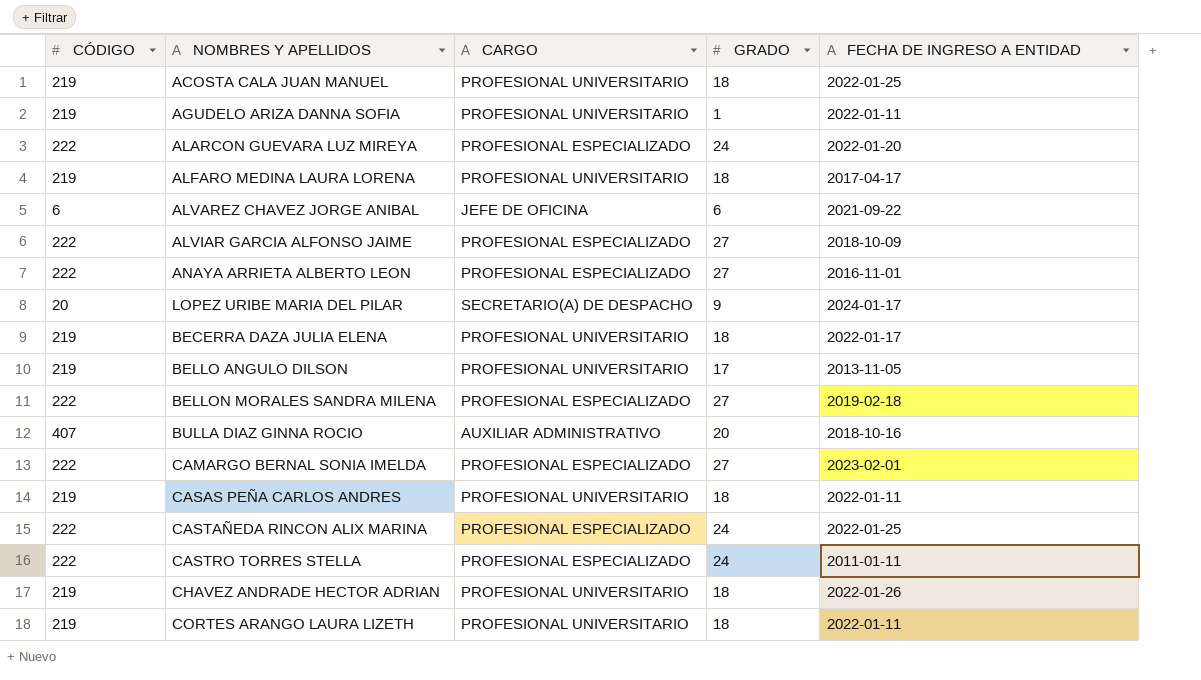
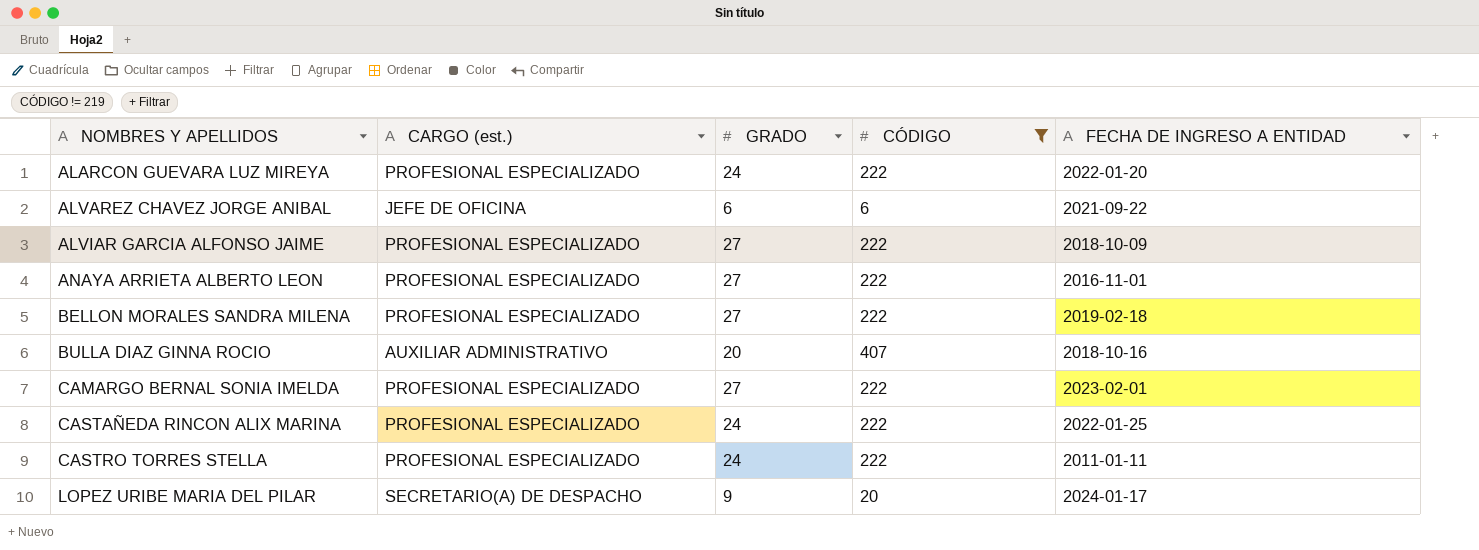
filter: none -> CÓDIGO != 219
row order: none -> NOMBRES Y APELLIDOS ascending
column name: CARGO -> CARGO (est.)
column CÓDIGO | position: 1 -> 4

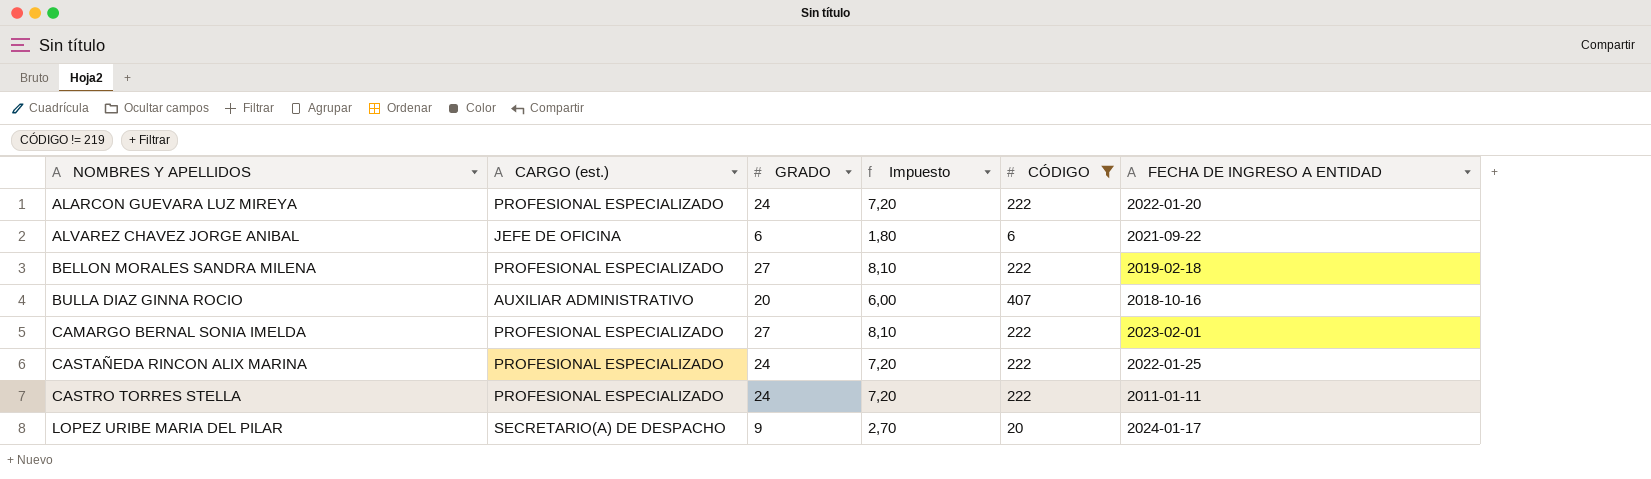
column Impuesto | formula: none -> [GRADO] * 0,3
row ALVIAR GARCIA ALFONSO JAIME: PROFESIONAL ESPECIALIZADO | 27 | 222 | 2018-10-09 -> none
row ANAYA ARRIETA ALBERTO LEON: PROFESIONAL ESPECIALIZADO | 27 | 222 | 2016-11-01 -> none

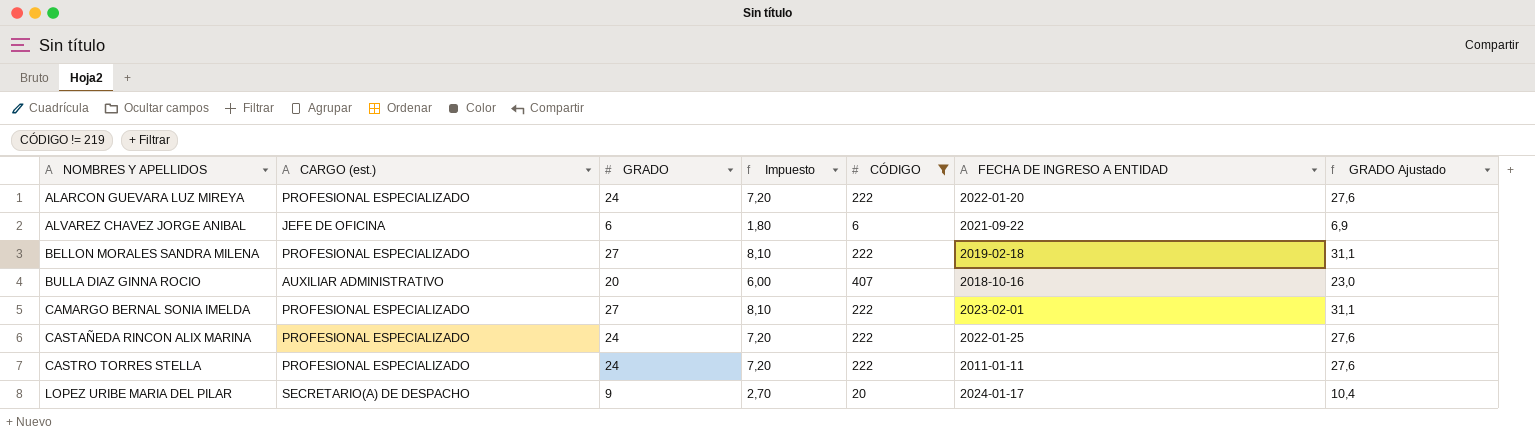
column GRADO Ajustado | formula: none -> [GRADO] * 1,15

